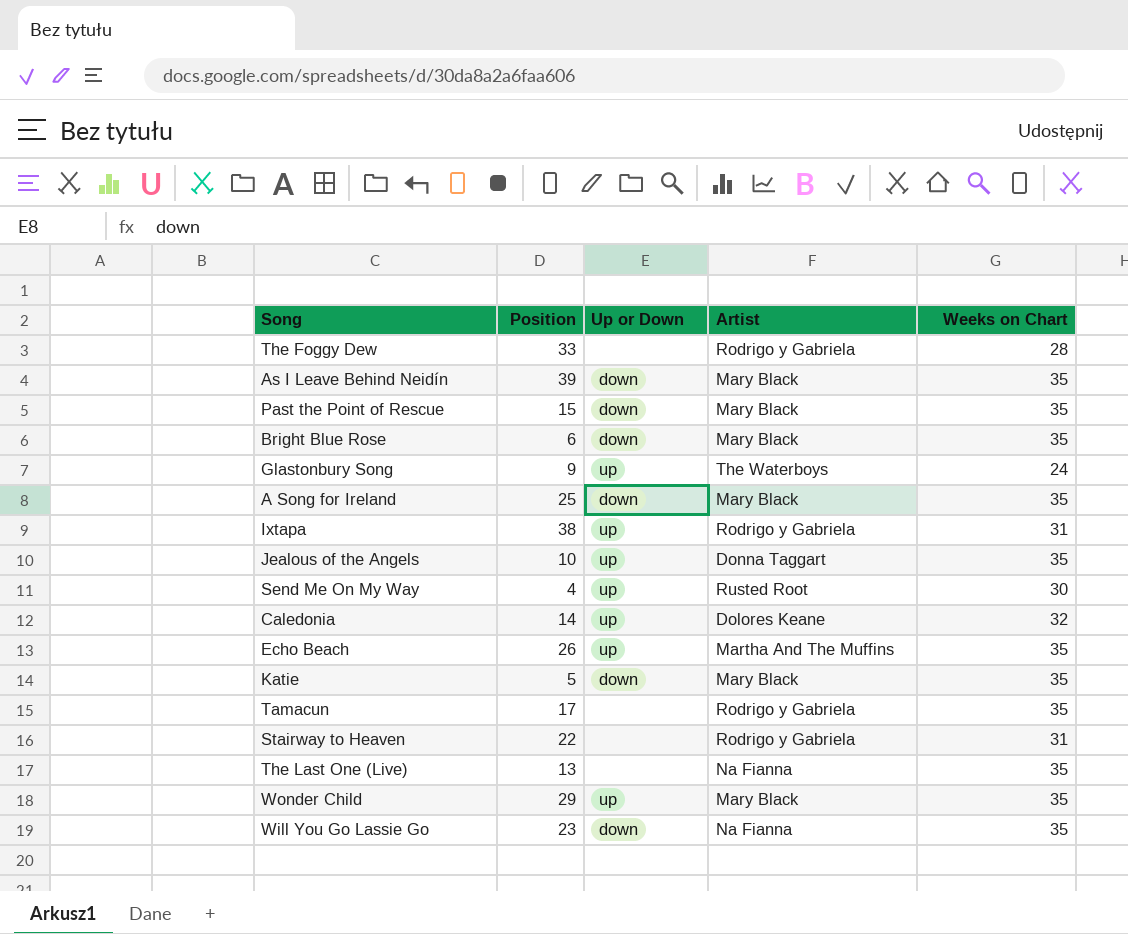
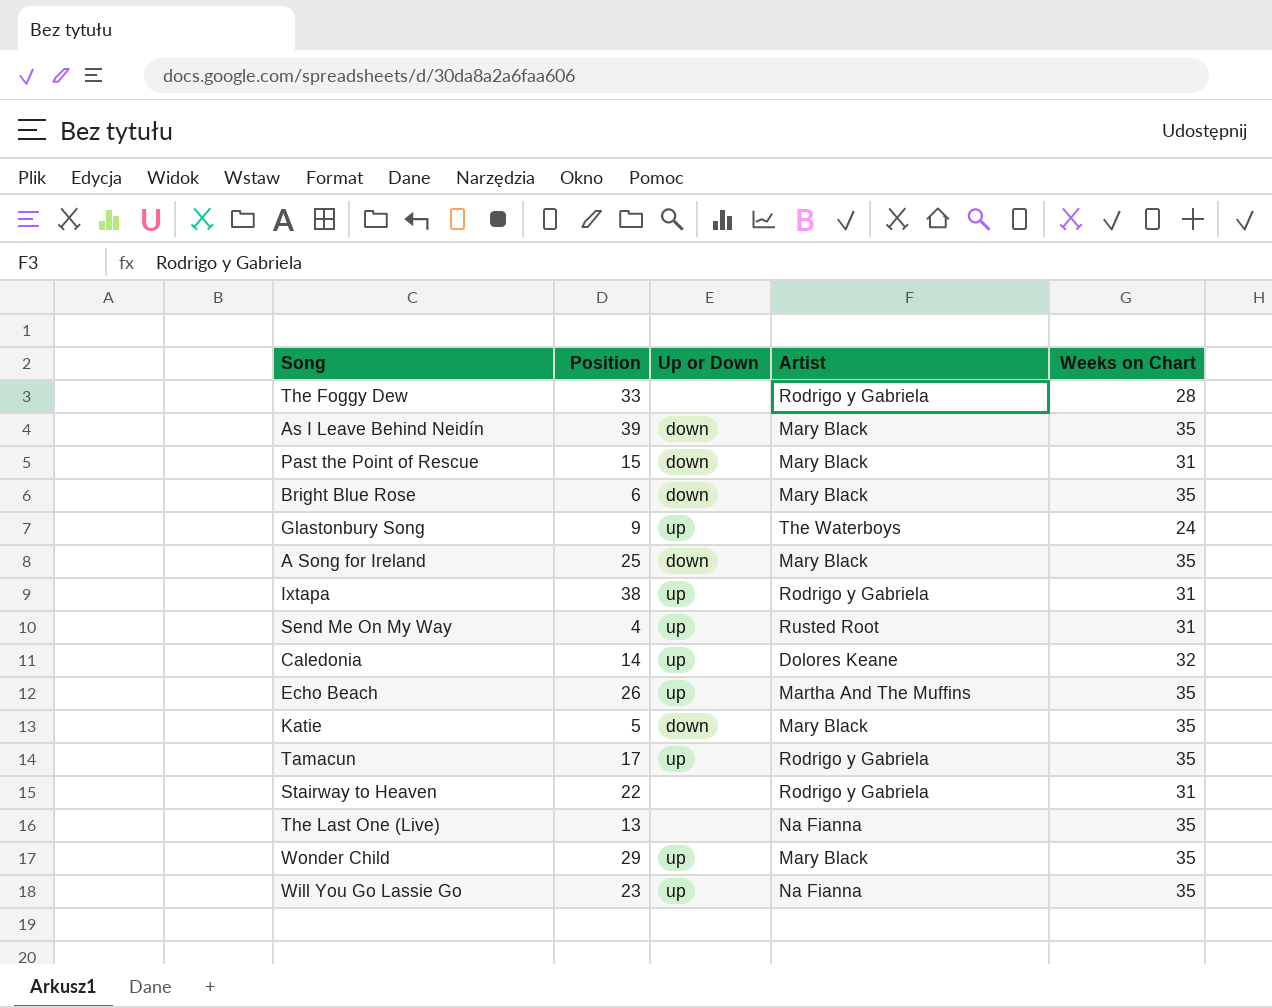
row Jealous of the Angels: 10 | up | Donna Taggart | 35 -> none
Past the Point of Rescue | Weeks on Chart: 35 -> 31
Send Me On My Way | Weeks on Chart: 30 -> 31
Tamacun | Up or Down: none -> up
Will You Go Lassie Go | Up or Down: down -> up

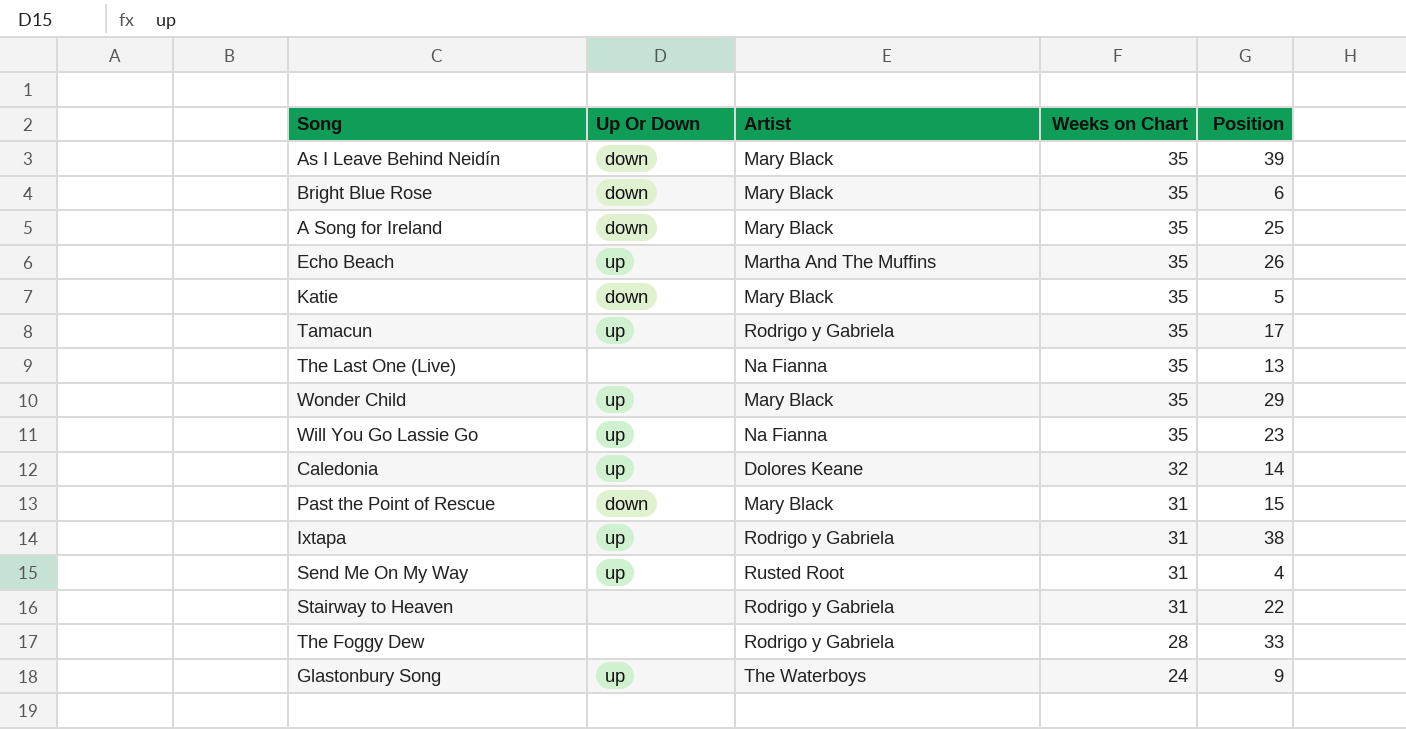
row order: none -> Weeks on Chart descending
column name: Up or Down -> Up Or Down
column Position | position: 2 -> 5

